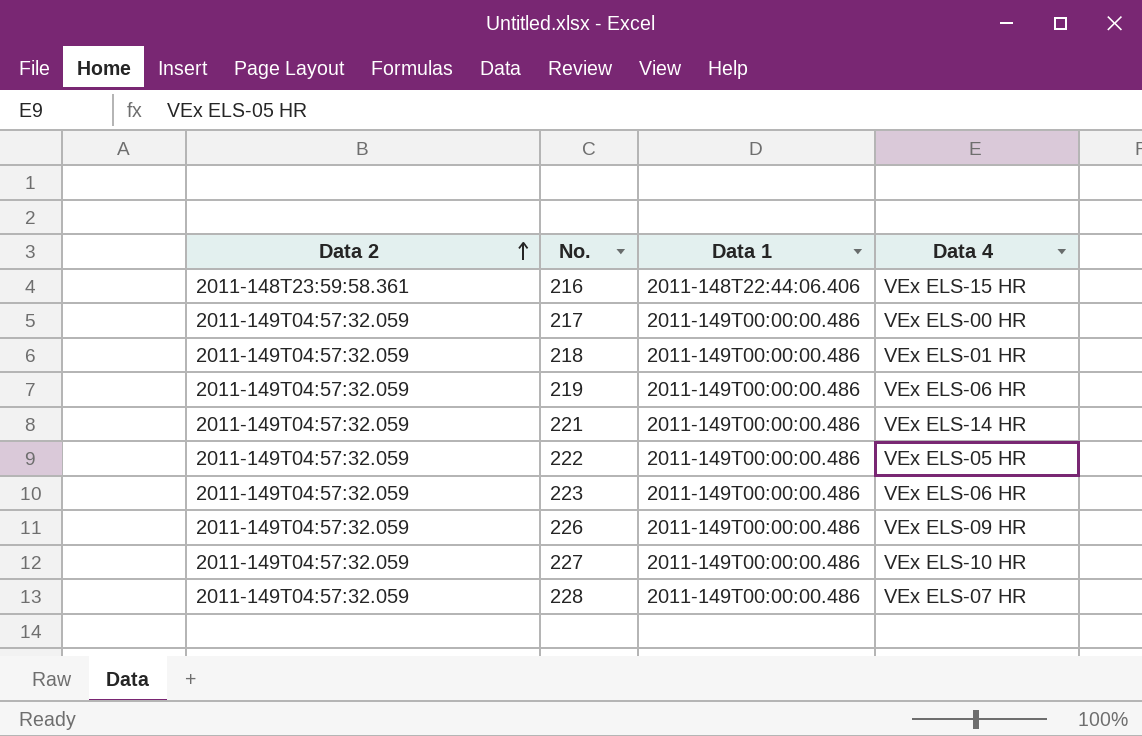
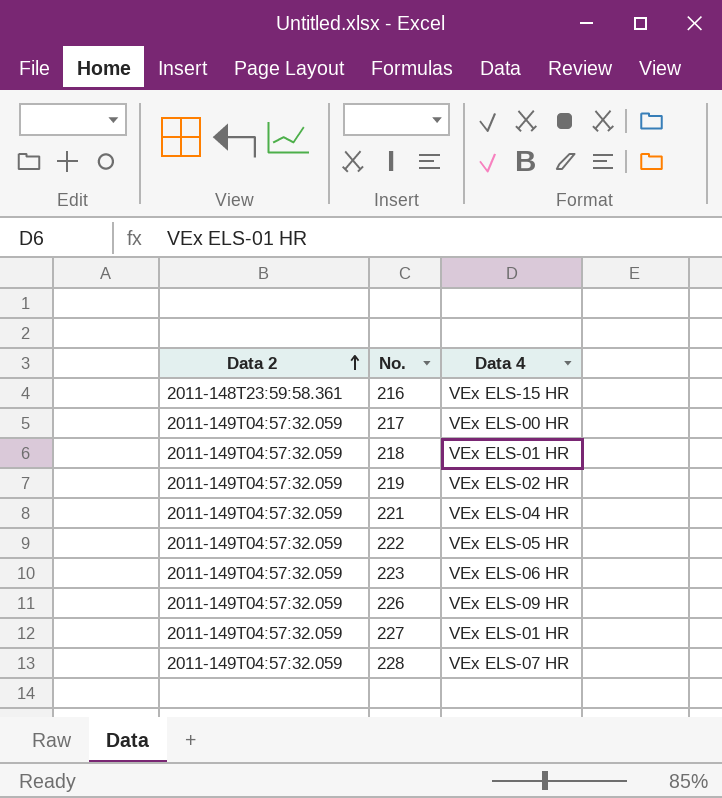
column Data 1 | position: 3 -> none
219 | Data 4: VEx ELS-06 HR -> VEx ELS-02 HR
221 | Data 4: VEx ELS-14 HR -> VEx ELS-04 HR
227 | Data 4: VEx ELS-10 HR -> VEx ELS-01 HR

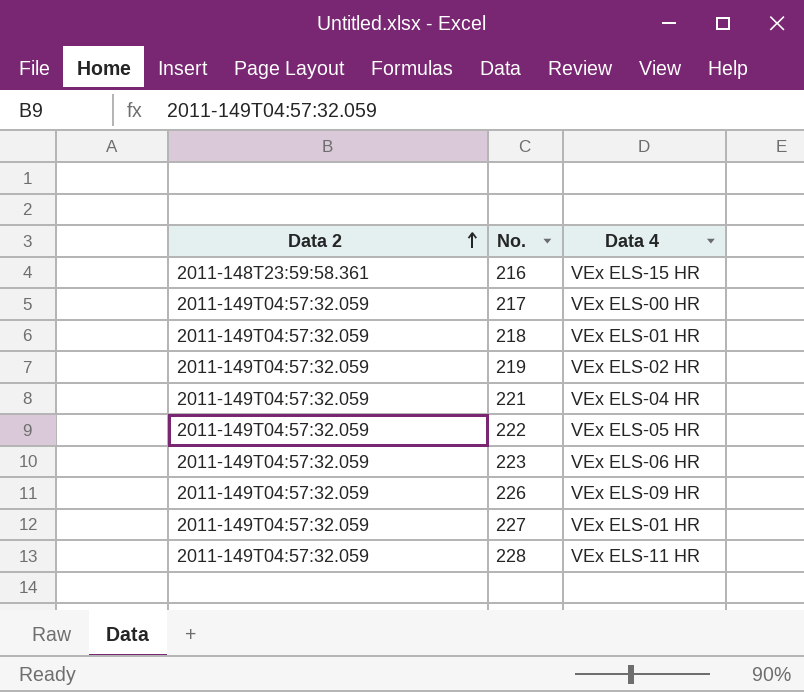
228 | Data 4: VEx ELS-07 HR -> VEx ELS-11 HR

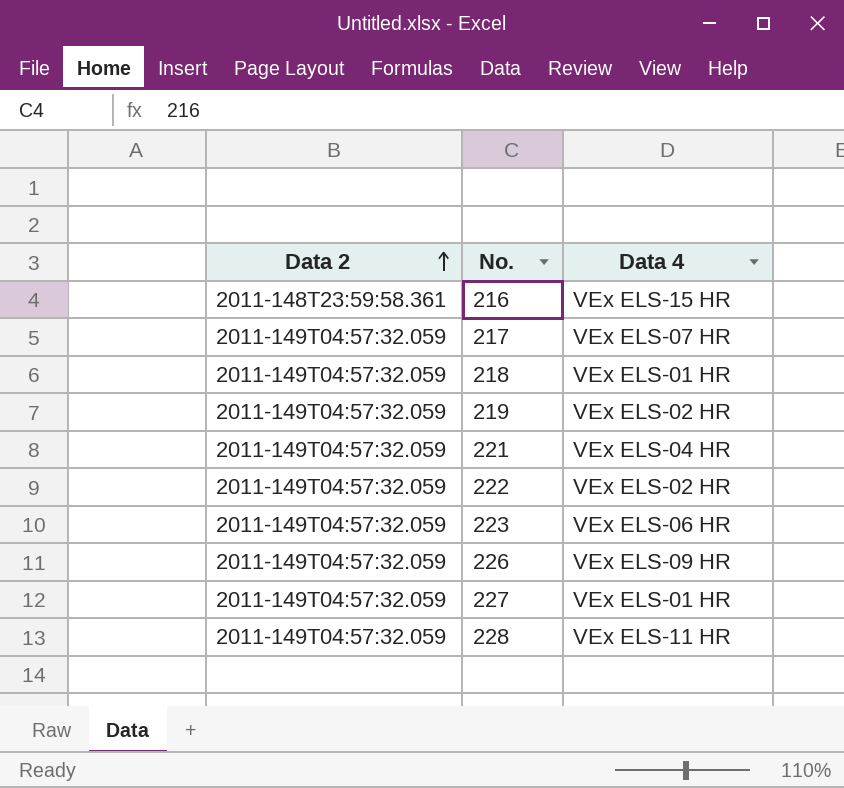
217 | Data 4: VEx ELS-00 HR -> VEx ELS-07 HR
222 | Data 4: VEx ELS-05 HR -> VEx ELS-02 HR

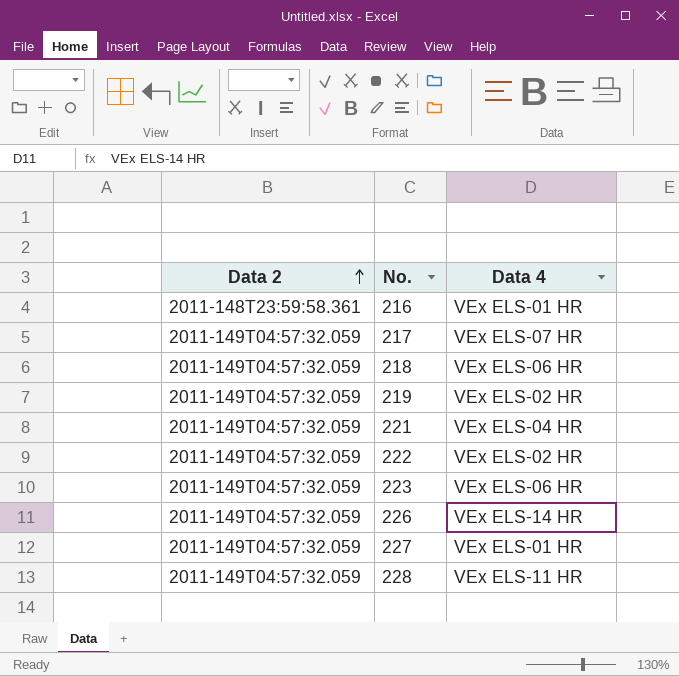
216 | Data 4: VEx ELS-15 HR -> VEx ELS-01 HR
218 | Data 4: VEx ELS-01 HR -> VEx ELS-06 HR
226 | Data 4: VEx ELS-09 HR -> VEx ELS-14 HR

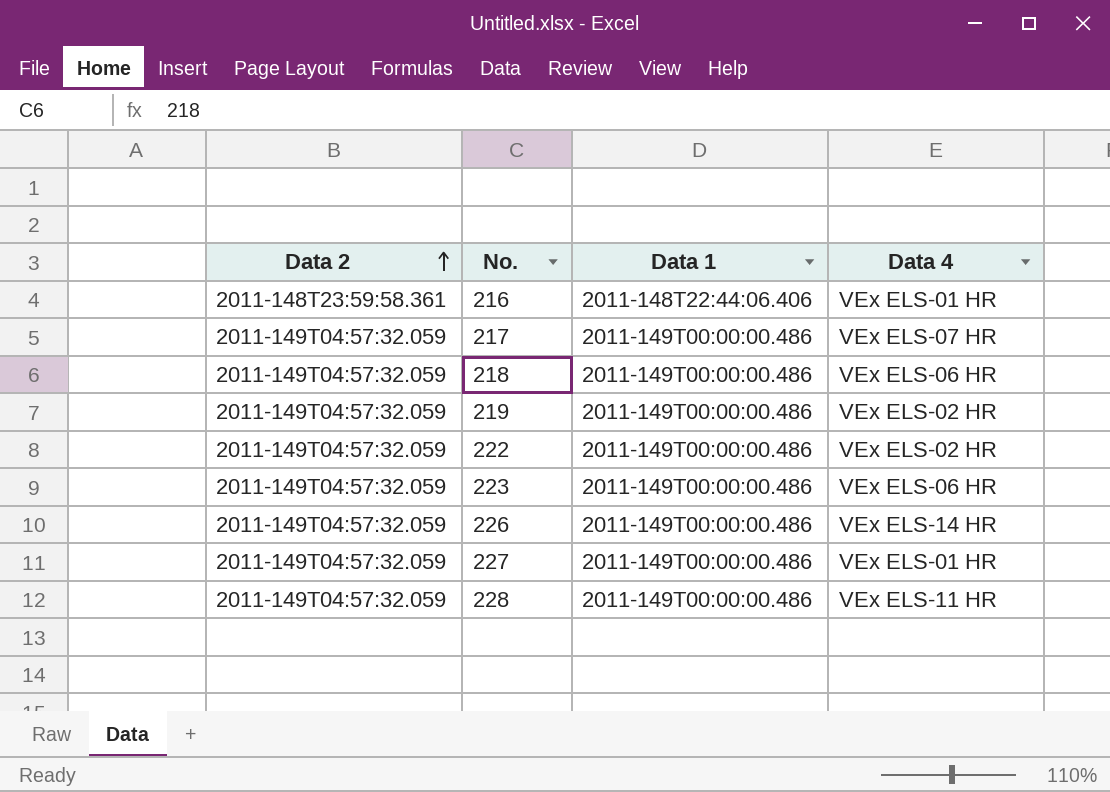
column Data 1 | position: none -> 3
row 221: 2011-149T04:57:32.059 | VEx ELS-04 HR -> none

